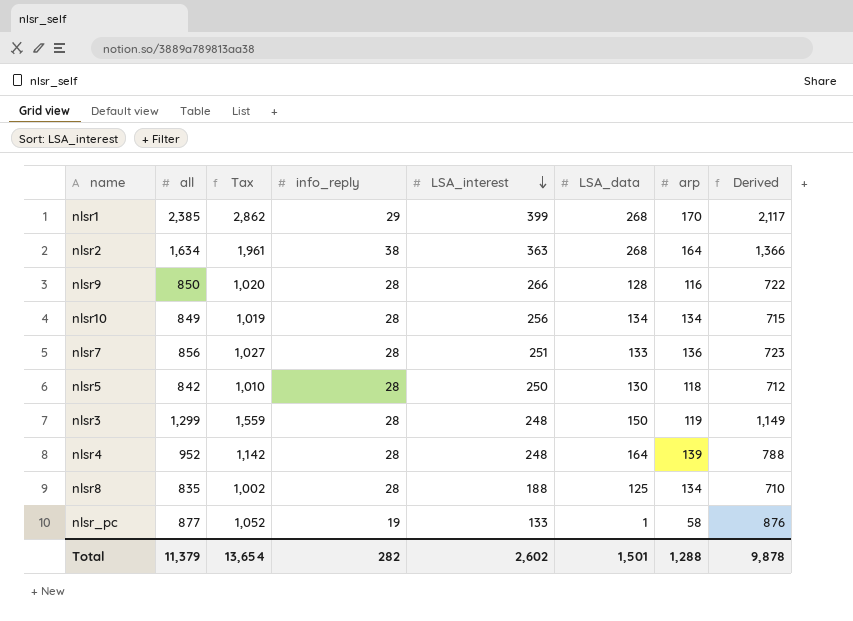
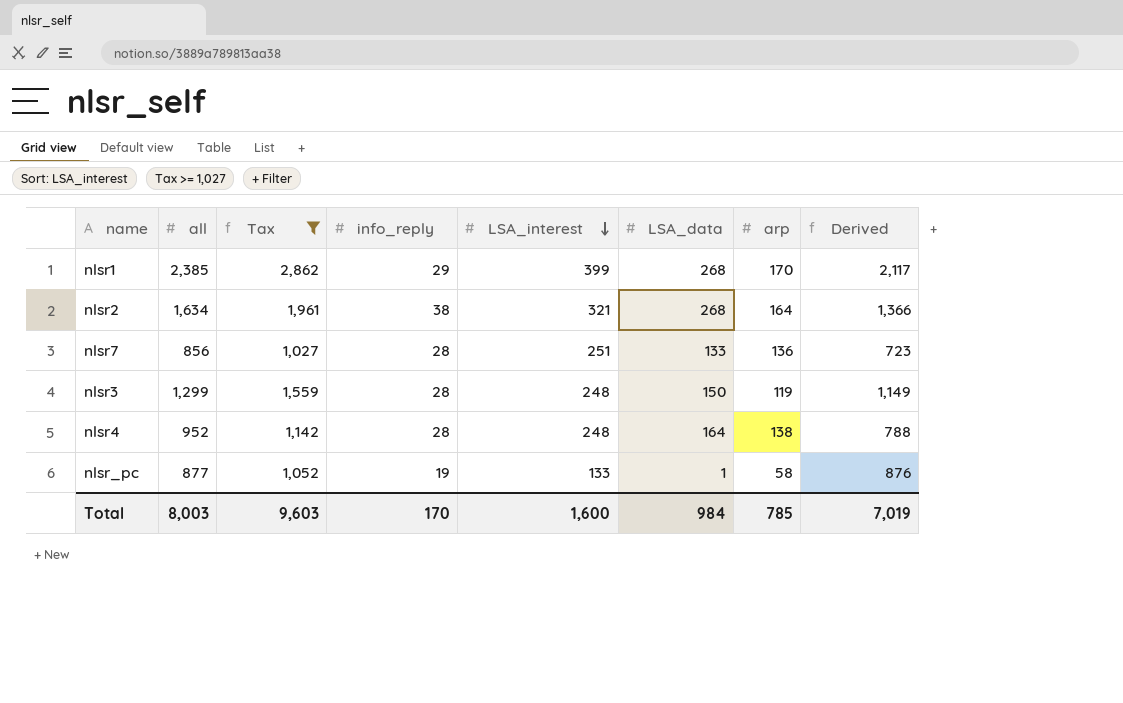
filter: none -> Tax >= 1,027
nlsr2 | LSA_interest: 363 -> 321
nlsr4 | arp: 139 -> 138
Total | all: 11,379 -> 8,003
Total | Tax: 13,654 -> 9,603
Total | info_reply: 282 -> 170
Total | LSA_interest: 2,602 -> 1,600
Total | LSA_data: 1,501 -> 984
Total | arp: 1,288 -> 785
Total | Derived: 9,878 -> 7,019

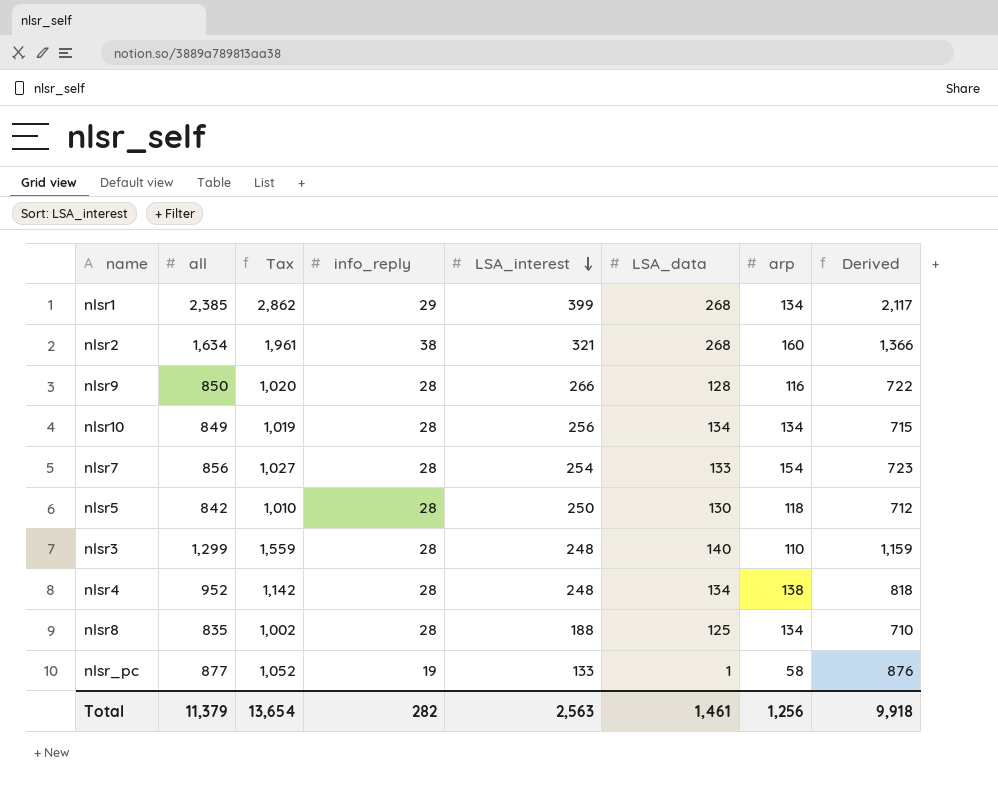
filter: Tax >= 1,027 -> none
nlsr1 | arp: 170 -> 134
nlsr2 | arp: 164 -> 160
nlsr7 | LSA_interest: 251 -> 254
nlsr7 | arp: 136 -> 154
nlsr3 | LSA_data: 150 -> 140
nlsr3 | arp: 119 -> 110
nlsr3 | Derived: 1,149 -> 1,159
nlsr4 | LSA_data: 164 -> 134
nlsr4 | Derived: 788 -> 818
Total | all: 8,003 -> 11,379
Total | Tax: 9,603 -> 13,654
Total | info_reply: 170 -> 282
Total | LSA_interest: 1,600 -> 2,563
Total | LSA_data: 984 -> 1,461
Total | arp: 785 -> 1,256
Total | Derived: 7,019 -> 9,918

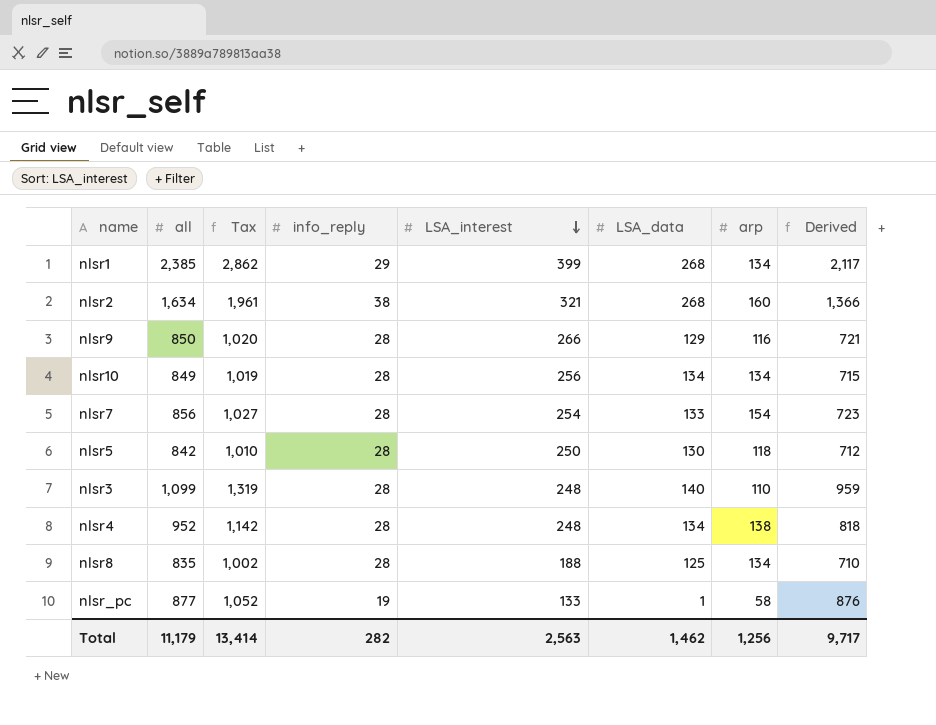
nlsr9 | LSA_data: 128 -> 129
nlsr9 | Derived: 722 -> 721
nlsr3 | all: 1,299 -> 1,099
nlsr3 | Tax: 1,559 -> 1,319
nlsr3 | Derived: 1,159 -> 959
Total | all: 11,379 -> 11,179
Total | Tax: 13,654 -> 13,414
Total | LSA_data: 1,461 -> 1,462
Total | Derived: 9,918 -> 9,717

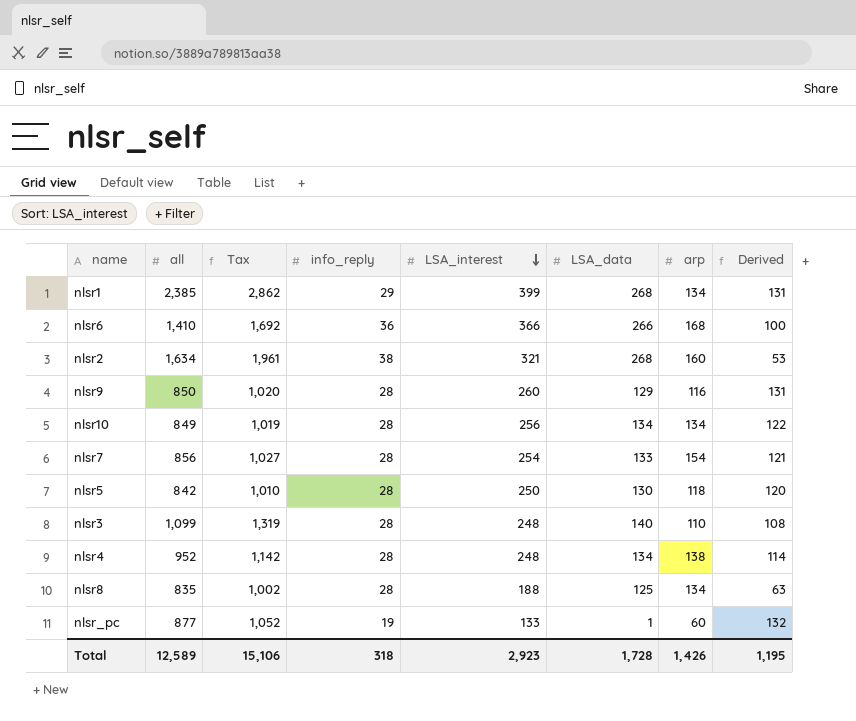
column Derived | formula: [all] - [LSA_data] -> [LSA_interest] - [LSA_data]
row nlsr6: none -> 1,410 | 1,692 | 36 | 366 | 266 | 168 | 100
nlsr9 | LSA_interest: 266 -> 260
nlsr_pc | arp: 58 -> 60
Total | all: 11,179 -> 12,589
Total | Tax: 13,414 -> 15,106
Total | info_reply: 282 -> 318
Total | LSA_interest: 2,563 -> 2,923
Total | LSA_data: 1,462 -> 1,728
Total | arp: 1,256 -> 1,426
Total | Derived: 9,717 -> 1,195

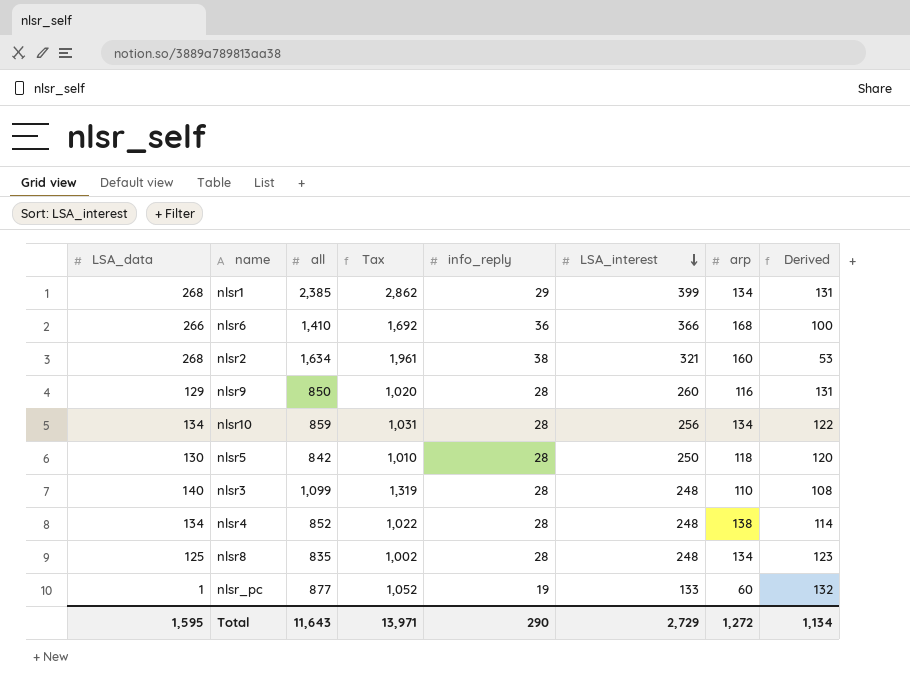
column LSA_data | position: 6 -> 1
row nlsr7: 856 | 1,027 | 28 | 254 | 133 | 154 | 121 -> none
nlsr10 | all: 849 -> 859
nlsr10 | Tax: 1,019 -> 1,031
nlsr4 | all: 952 -> 852
nlsr4 | Tax: 1,142 -> 1,022
nlsr8 | LSA_interest: 188 -> 248
nlsr8 | Derived: 63 -> 123
Total | LSA_data: 1,728 -> 1,595
Total | all: 12,589 -> 11,643
Total | Tax: 15,106 -> 13,971
Total | info_reply: 318 -> 290
Total | LSA_interest: 2,923 -> 2,729
Total | arp: 1,426 -> 1,272
Total | Derived: 1,195 -> 1,134

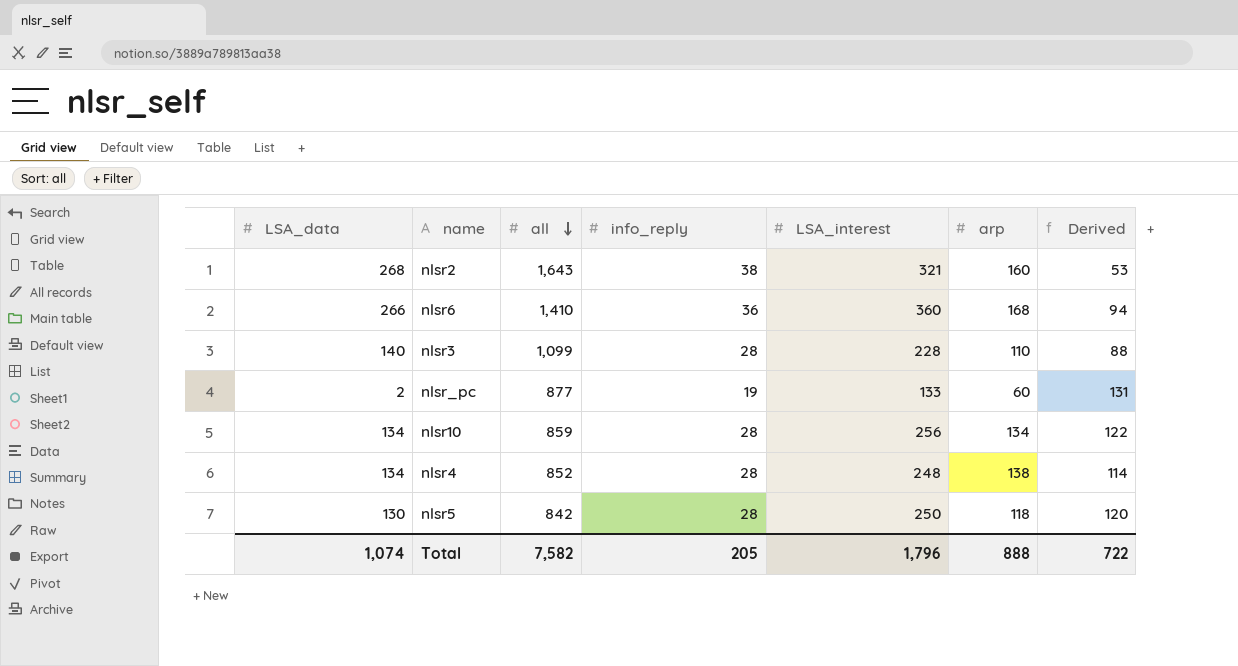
row order: LSA_interest descending -> all descending
column Tax | formula: [all] * 1.2 -> none
row nlsr1: 268 | 2,385 | 2,862 | 29 | 399 | 134 | 131 -> none
row nlsr9: 129 | 850 | 1,020 | 28 | 260 | 116 | 131 -> none
row nlsr8: 125 | 835 | 1,002 | 28 | 248 | 134 | 123 -> none
nlsr2 | all: 1,634 -> 1,643
nlsr6 | LSA_interest: 366 -> 360
nlsr6 | Derived: 100 -> 94
nlsr3 | LSA_interest: 248 -> 228
nlsr3 | Derived: 108 -> 88
nlsr_pc | LSA_data: 1 -> 2
nlsr_pc | Derived: 132 -> 131
Total | LSA_data: 1,595 -> 1,074
Total | all: 11,643 -> 7,582
Total | info_reply: 290 -> 205
Total | LSA_interest: 2,729 -> 1,796
Total | arp: 1,272 -> 888
Total | Derived: 1,134 -> 722

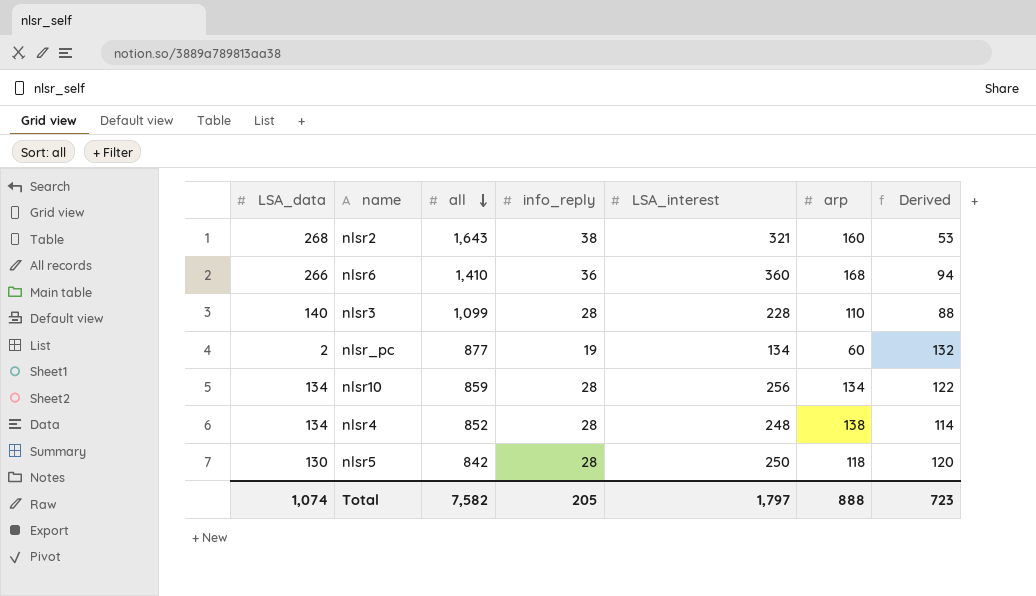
nlsr_pc | LSA_interest: 133 -> 134
nlsr_pc | Derived: 131 -> 132
Total | LSA_interest: 1,796 -> 1,797
Total | Derived: 722 -> 723

